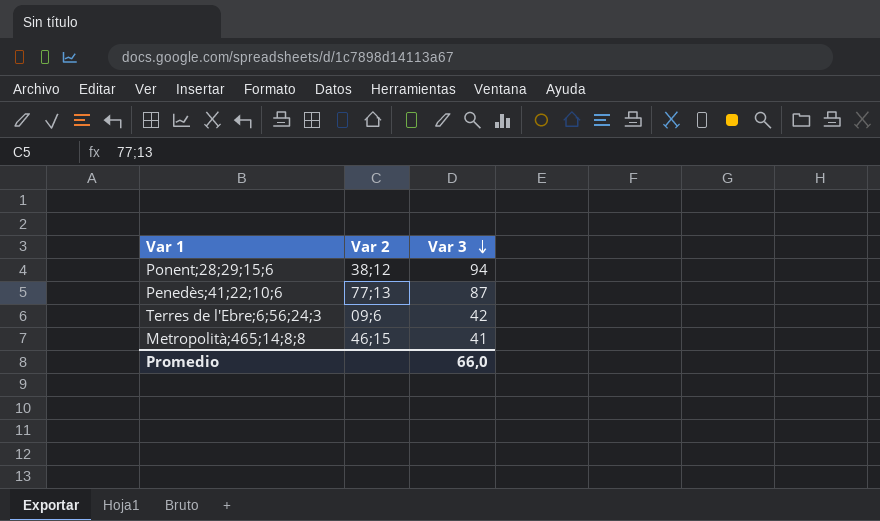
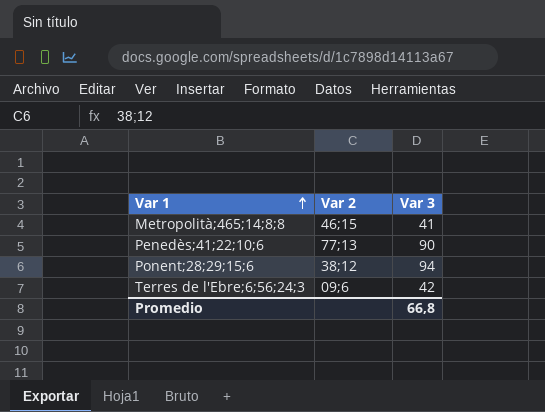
row order: Var 3 descending -> Var 1 ascending
Penedès;41;22;10;6 | Var 3: 87 -> 90
Promedio | Var 3: 66,0 -> 66,8

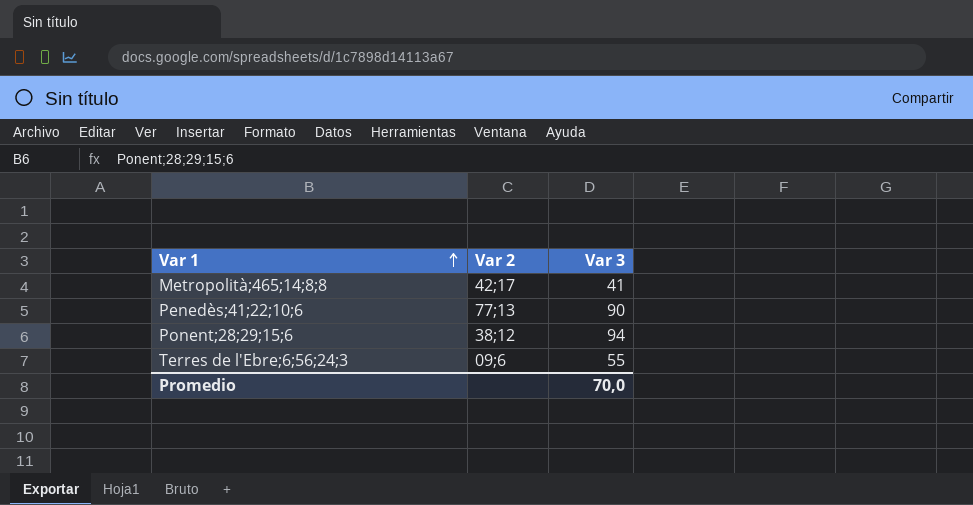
Metropolità;465;14;8;8 | Var 2: 46;15 -> 42;17
Terres de l'Ebre;6;56;24;3 | Var 3: 42 -> 55
Promedio | Var 3: 66,8 -> 70,0

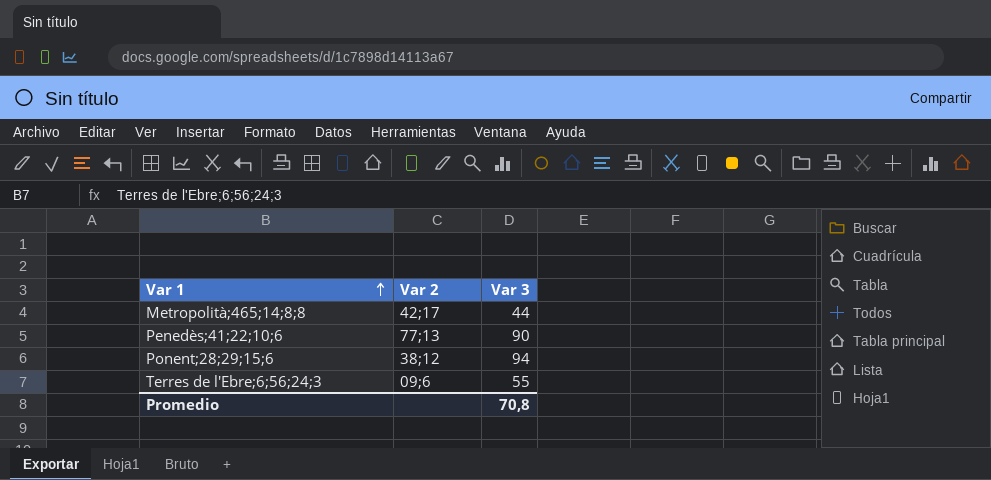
Metropolità;465;14;8;8 | Var 3: 41 -> 44
Promedio | Var 3: 70,0 -> 70,8

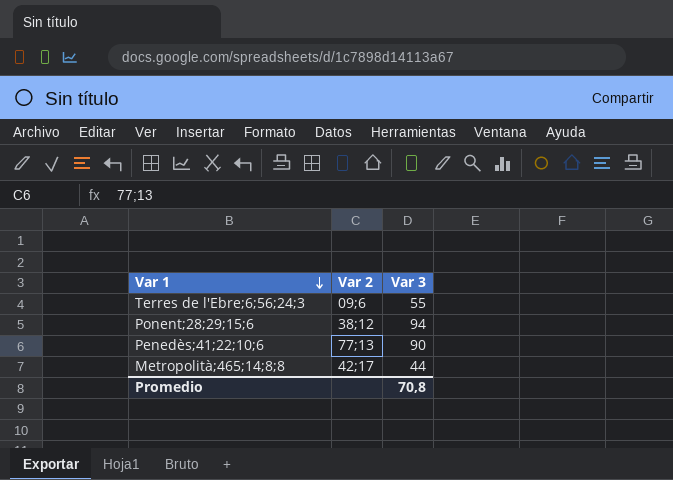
row order: Var 1 ascending -> Var 1 descending

